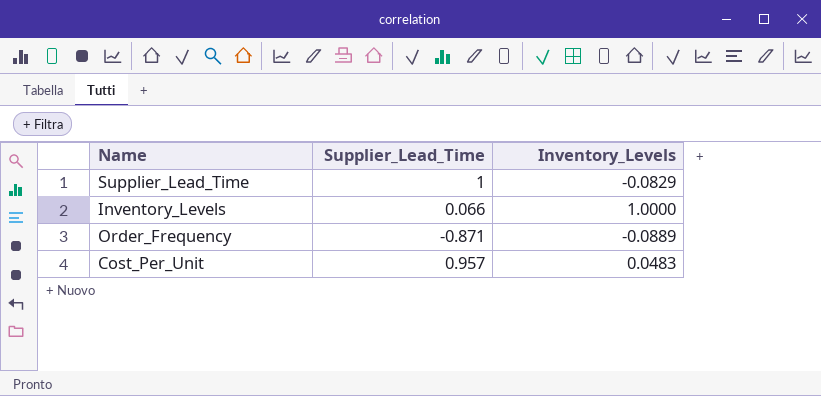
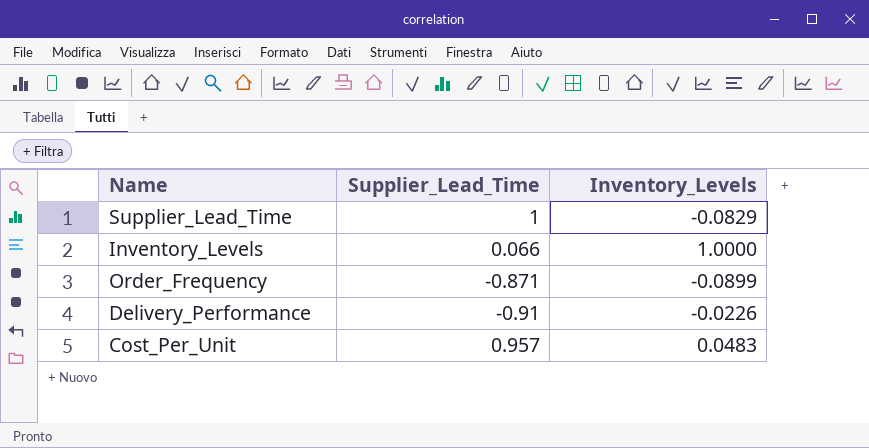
Order_Frequency | Inventory_Levels: -0.0889 -> -0.0899
row Delivery_Performance: none -> -0.91 | -0.0226

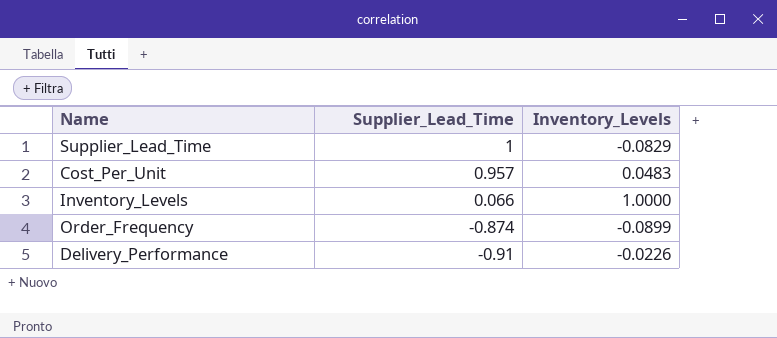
row order: none -> Supplier_Lead_Time descending
Order_Frequency | Supplier_Lead_Time: -0.871 -> -0.874

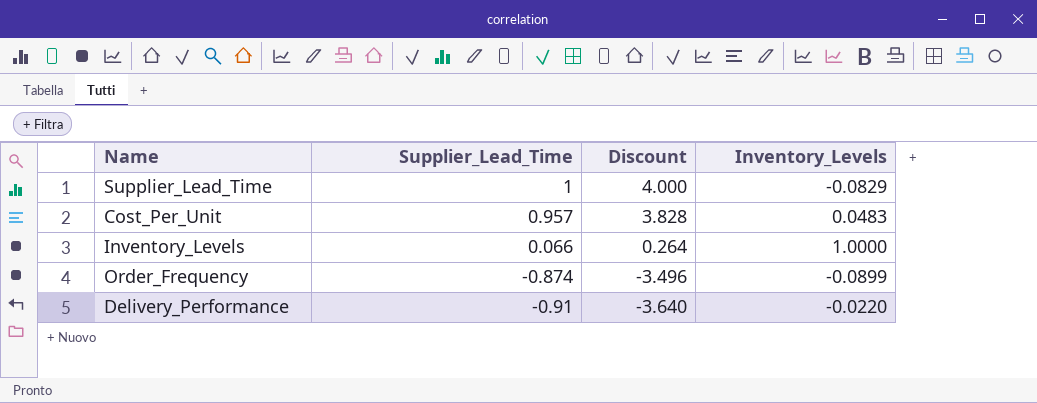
column Discount | formula: none -> [Supplier_Lead_Time] * 4
Delivery_Performance | Inventory_Levels: -0.0226 -> -0.0220

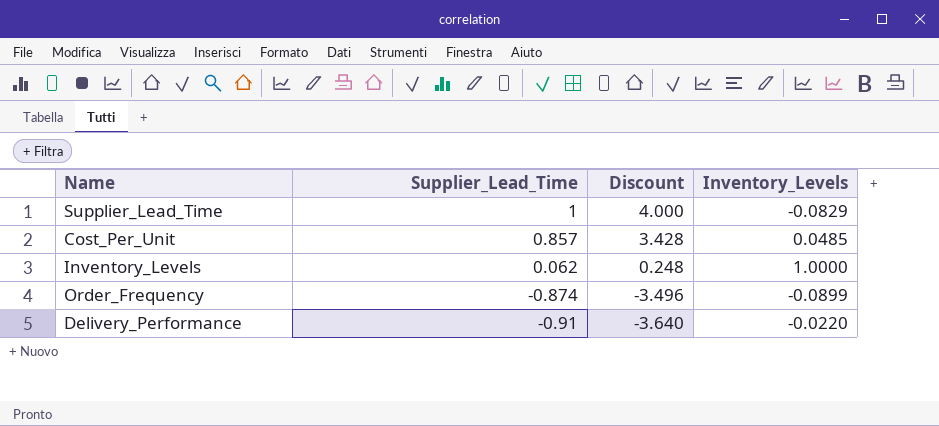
Cost_Per_Unit | Supplier_Lead_Time: 0.957 -> 0.857
Cost_Per_Unit | Discount: 3.828 -> 3.428
Cost_Per_Unit | Inventory_Levels: 0.0483 -> 0.0485
Inventory_Levels | Supplier_Lead_Time: 0.066 -> 0.062
Inventory_Levels | Discount: 0.264 -> 0.248

